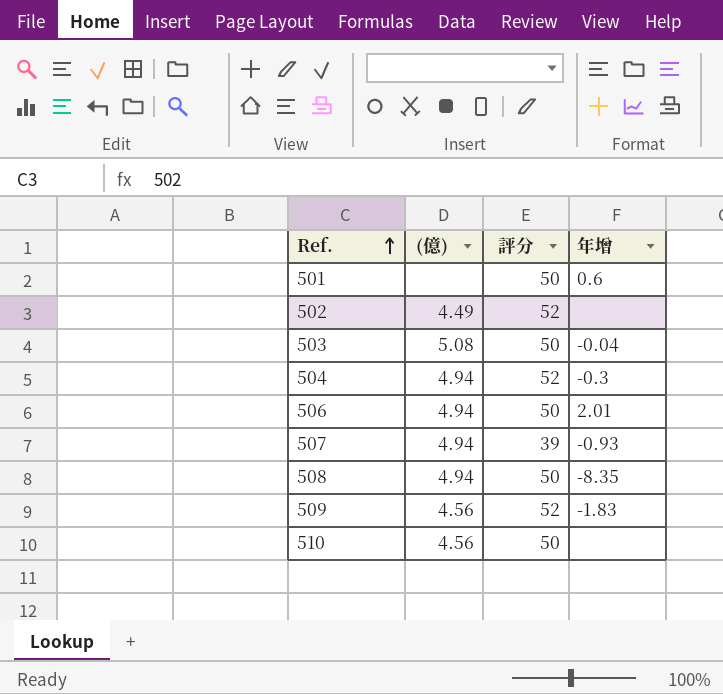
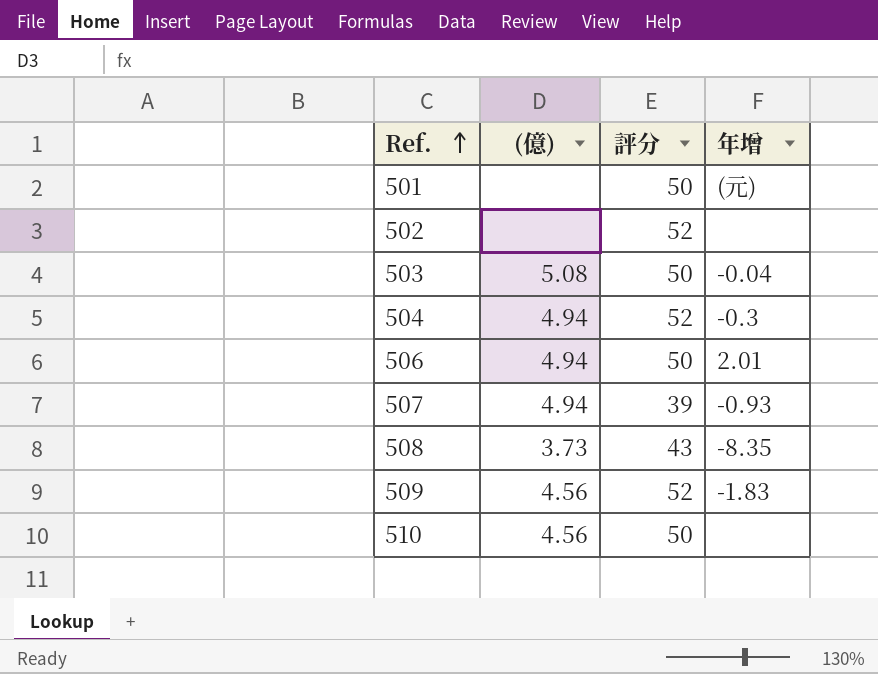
501 | 年增: 0.6 -> (元)
502 | (億): 4.49 -> none
508 | (億): 4.94 -> 3.73
508 | 評分: 50 -> 43

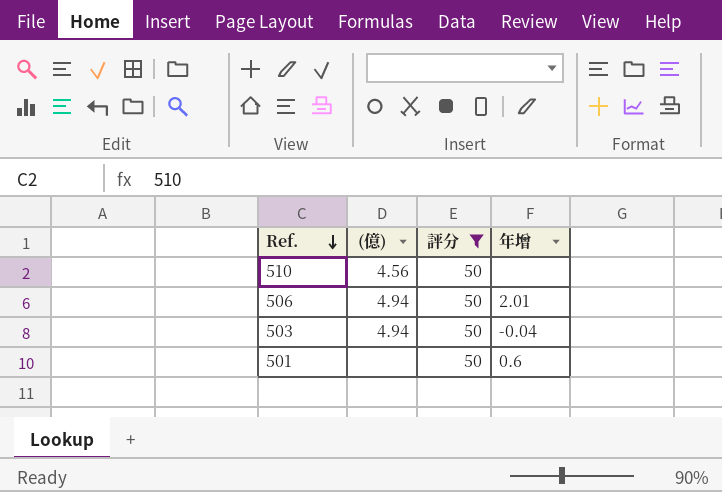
filter: none -> 評分 = 50
row order: Ref. ascending -> Ref. descending
503 | (億): 5.08 -> 4.94
501 | 年增: (元) -> 0.6

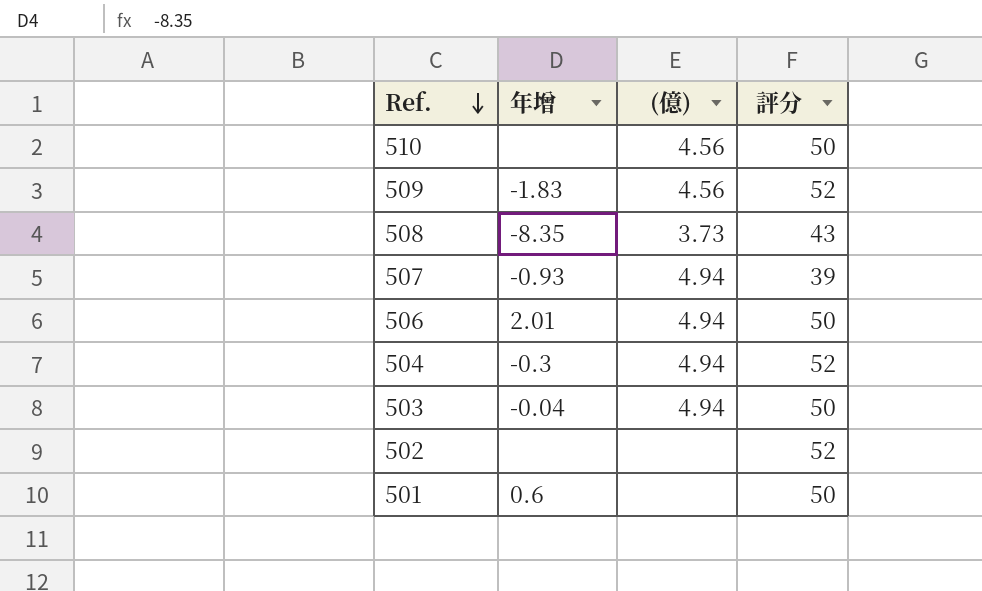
filter: 評分 = 50 -> none
column 年增 | position: 4 -> 2

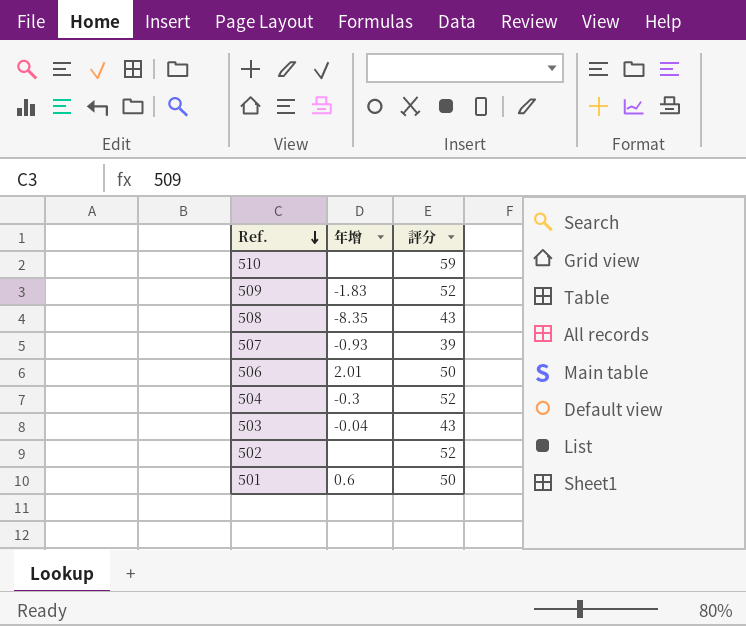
column (億) | position: 3 -> none
510 | 評分: 50 -> 59
503 | 評分: 50 -> 43

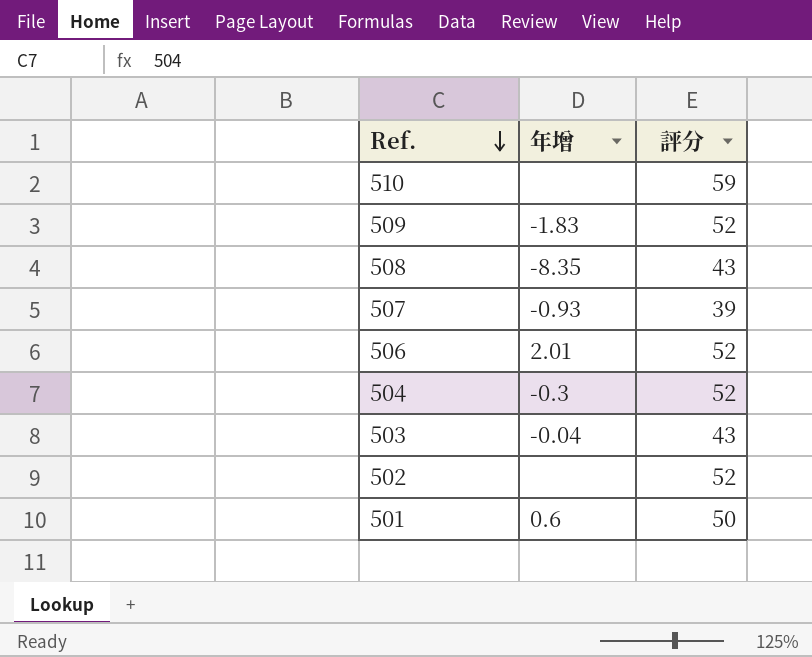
506 | 評分: 50 -> 52

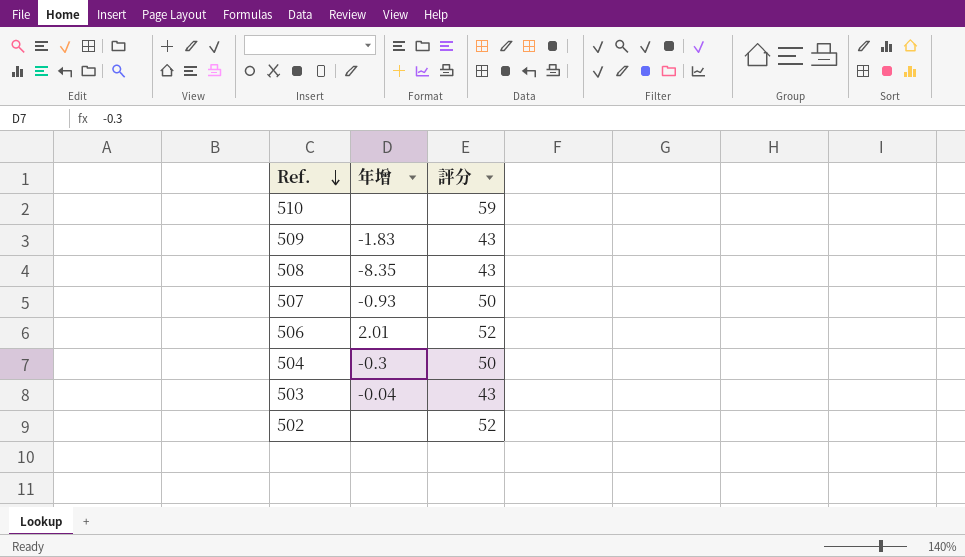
row 501: 0.6 | 50 -> none
509 | 評分: 52 -> 43
507 | 評分: 39 -> 50
504 | 評分: 52 -> 50

